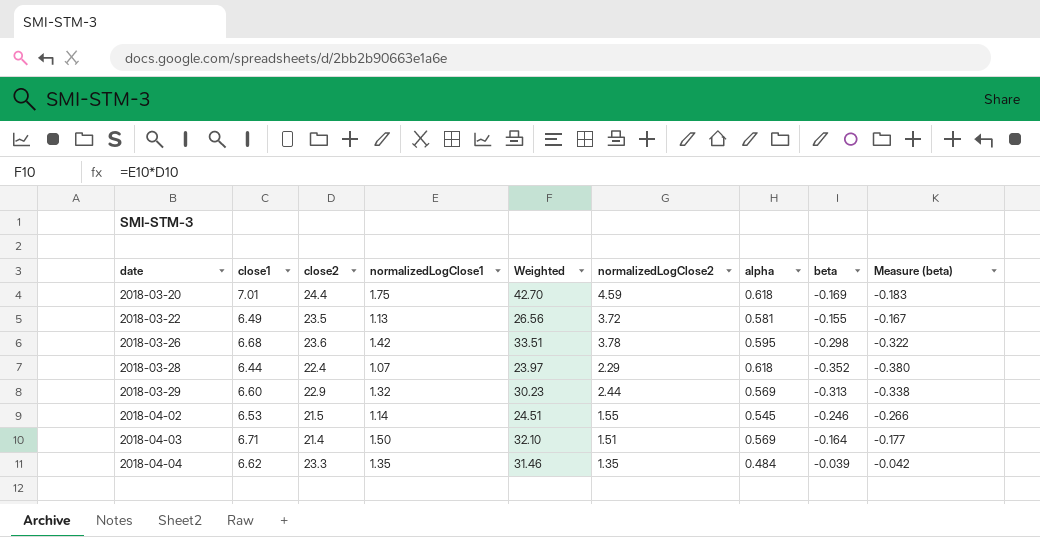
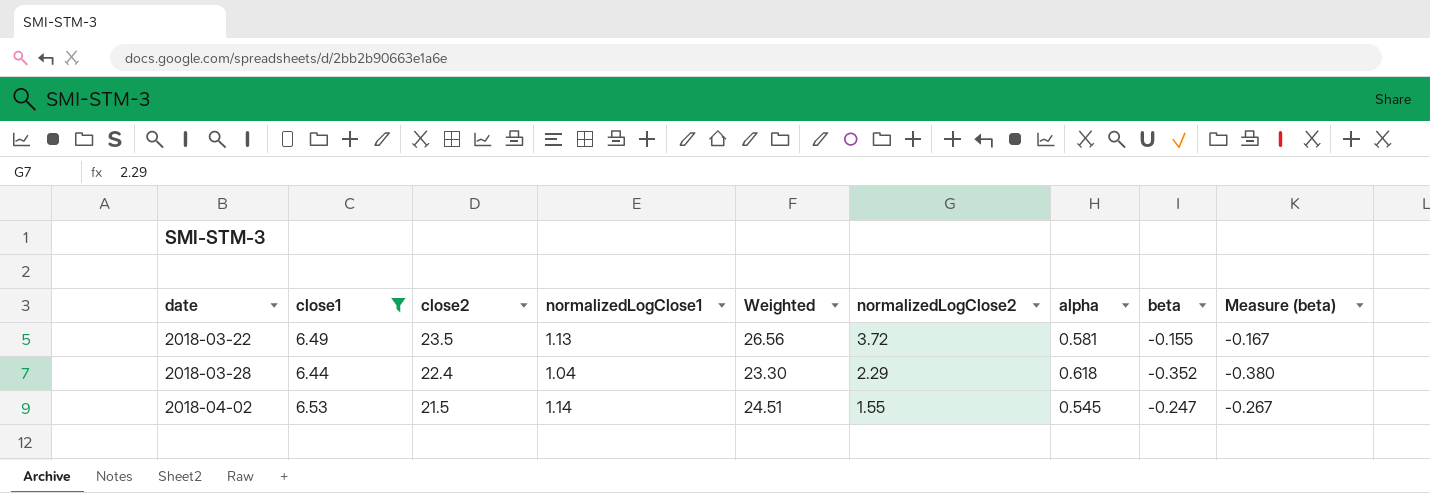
filter: none -> close1 <= 6.53
2018-03-28 | normalizedLogClose1: 1.07 -> 1.04
2018-03-28 | Weighted: 23.97 -> 23.30
2018-04-02 | beta: -0.246 -> -0.247
2018-04-02 | Measure (beta): -0.266 -> -0.267

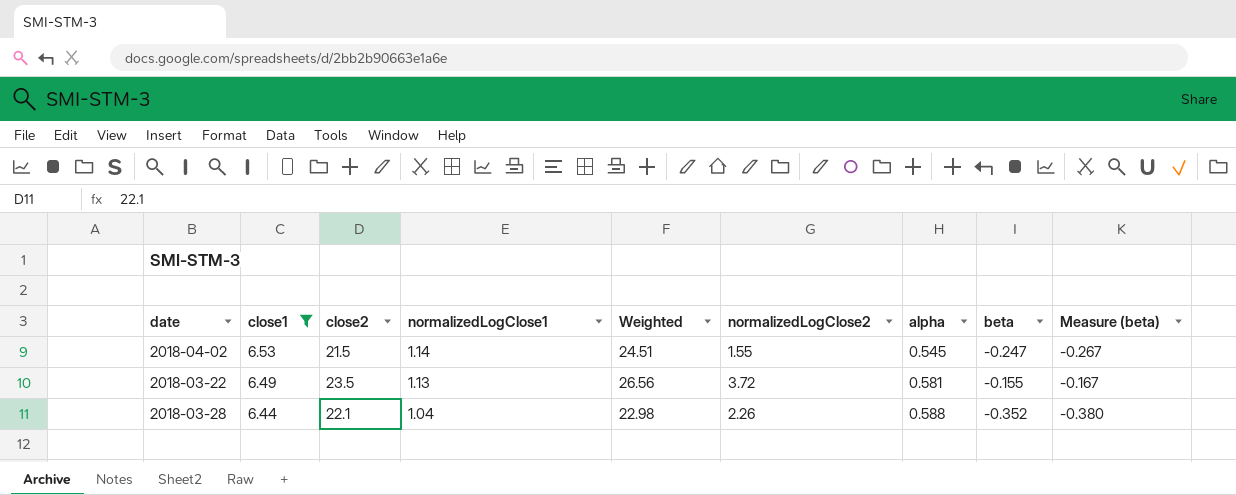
row order: date ascending -> close1 descending
2018-03-28 | close2: 22.4 -> 22.1
2018-03-28 | Weighted: 23.30 -> 22.98
2018-03-28 | normalizedLogClose2: 2.29 -> 2.26
2018-03-28 | alpha: 0.618 -> 0.588

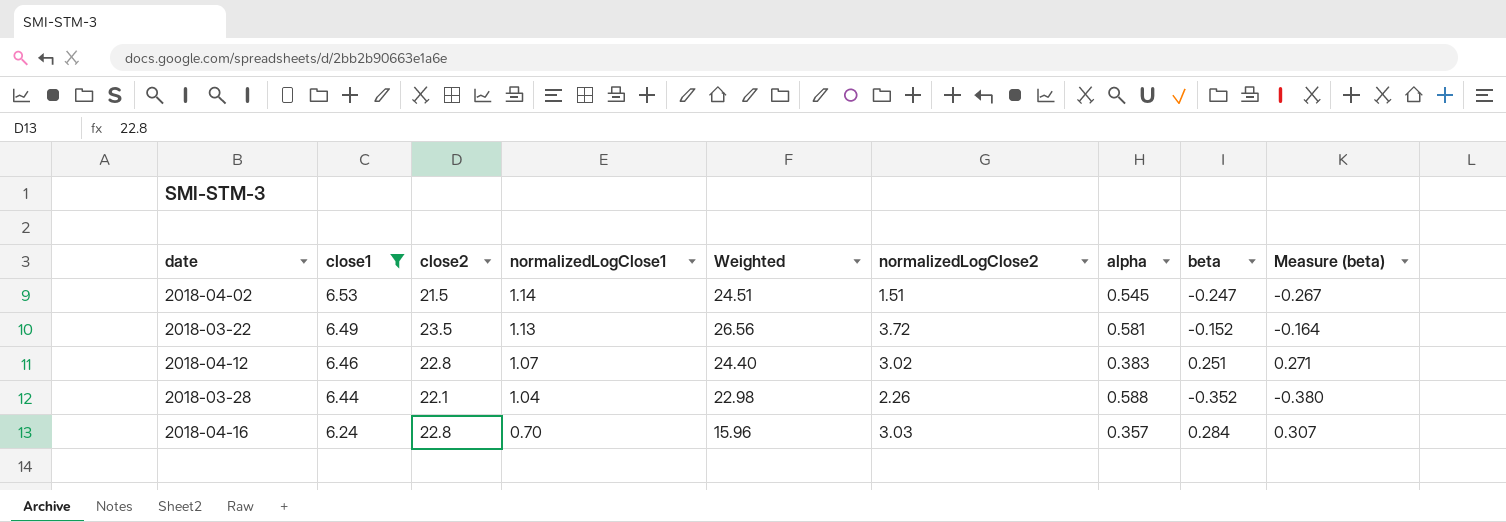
2018-04-02 | normalizedLogClose2: 1.55 -> 1.51
2018-03-22 | beta: -0.155 -> -0.152
2018-03-22 | Measure (beta): -0.167 -> -0.164
row 2018-04-12: none -> 6.46 | 22.8 | 1.07 | 24.40 | 3.02 | 0.383 | 0.251 | 0.271
row 2018-04-16: none -> 6.24 | 22.8 | 0.70 | 15.96 | 3.03 | 0.357 | 0.284 | 0.307

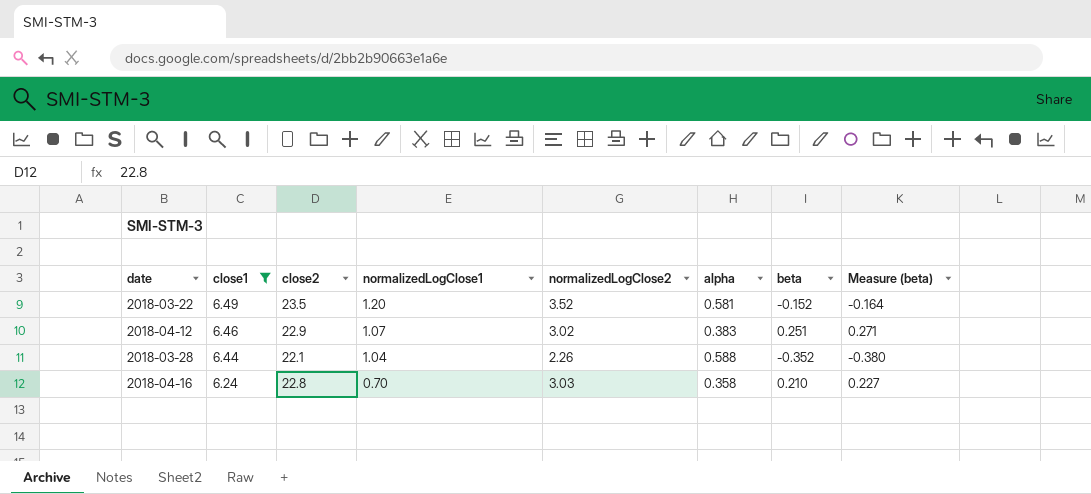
column Weighted | formula: [close2] * [normalizedLogClose1] -> none
row 2018-04-02: 6.53 | 21.5 | 1.14 | 24.51 | 1.51 | 0.545 | -0.247 | -0.267 -> none
2018-03-22 | normalizedLogClose1: 1.13 -> 1.20
2018-03-22 | normalizedLogClose2: 3.72 -> 3.52
2018-04-12 | close2: 22.8 -> 22.9
2018-04-16 | alpha: 0.357 -> 0.358
2018-04-16 | beta: 0.284 -> 0.210
2018-04-16 | Measure (beta): 0.307 -> 0.227

